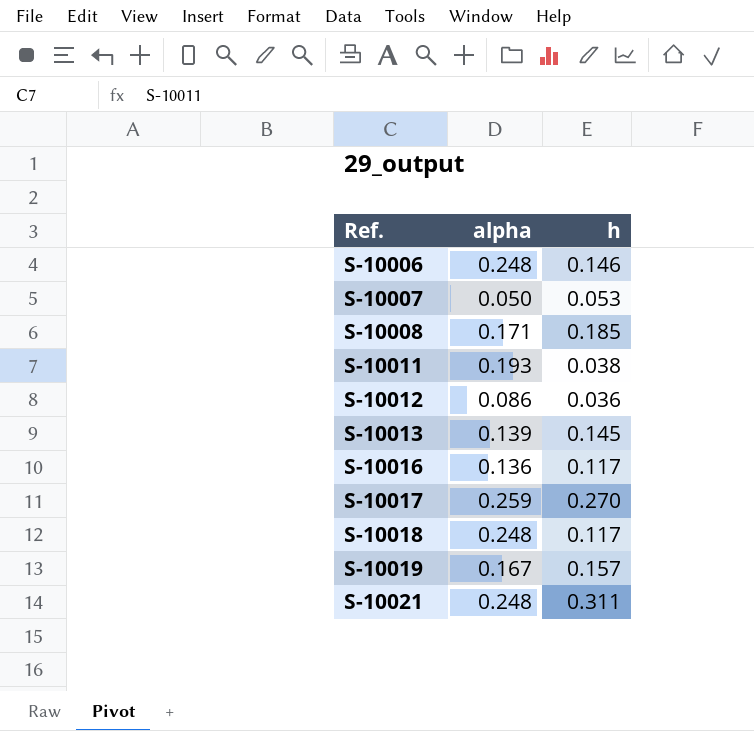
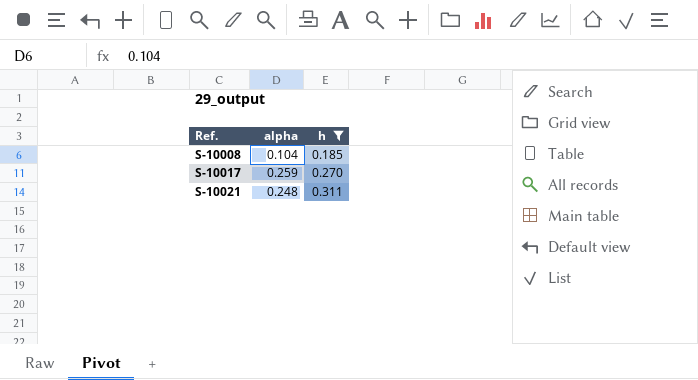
filter: none -> h >= 0.185
S-10008 | alpha: 0.171 -> 0.104

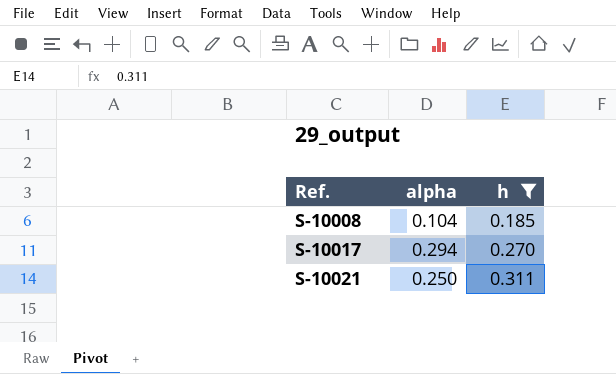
S-10017 | alpha: 0.259 -> 0.294
S-10021 | alpha: 0.248 -> 0.250

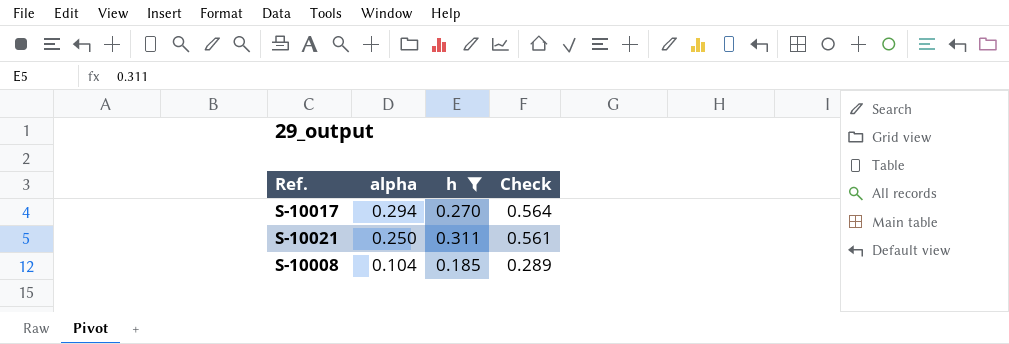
row order: Ref. ascending -> alpha descending
column Check | formula: none -> [alpha] + [h]

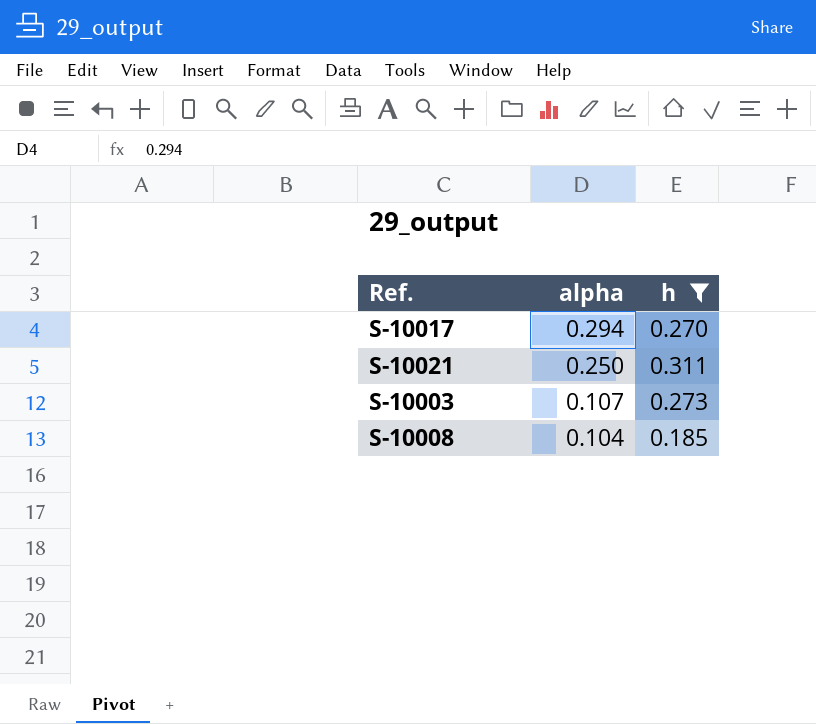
column Check | formula: [alpha] + [h] -> none
row S-10003: none -> 0.107 | 0.273

